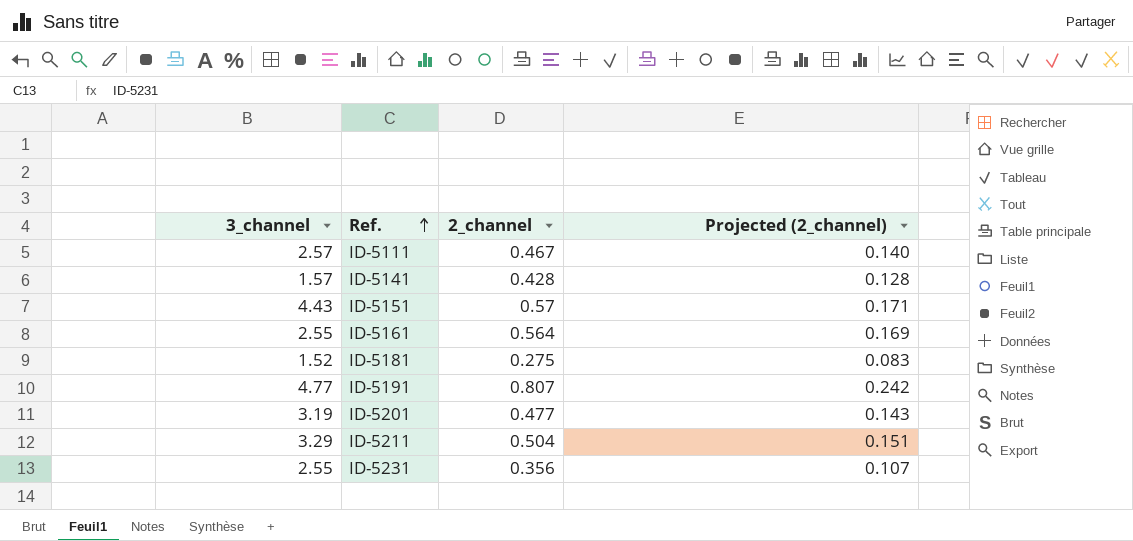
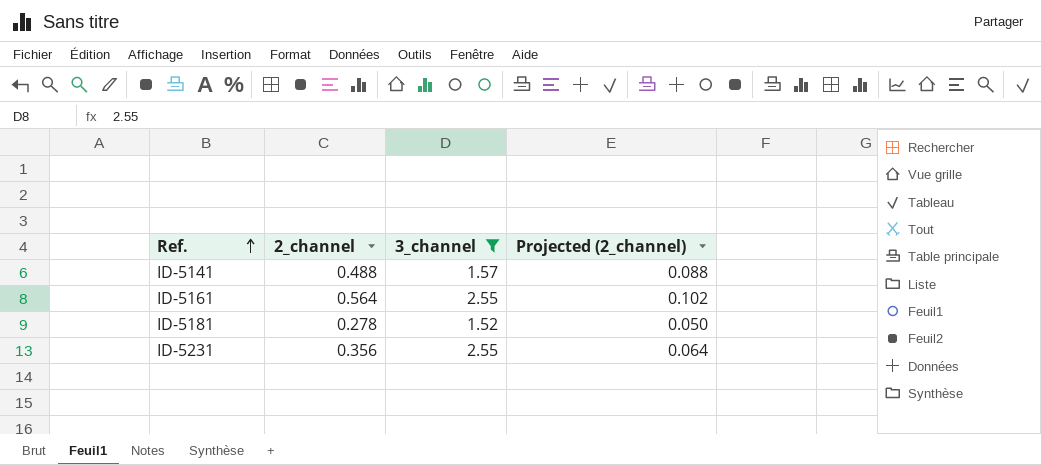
filter: none -> 3_channel <= 2.55
column 3_channel | position: 1 -> 3
column Projected (2_channel) | formula: [2_channel] * 0.3 -> [2_channel] * 0.18
ID-5141 | 2_channel: 0.428 -> 0.488
ID-5181 | 2_channel: 0.275 -> 0.278

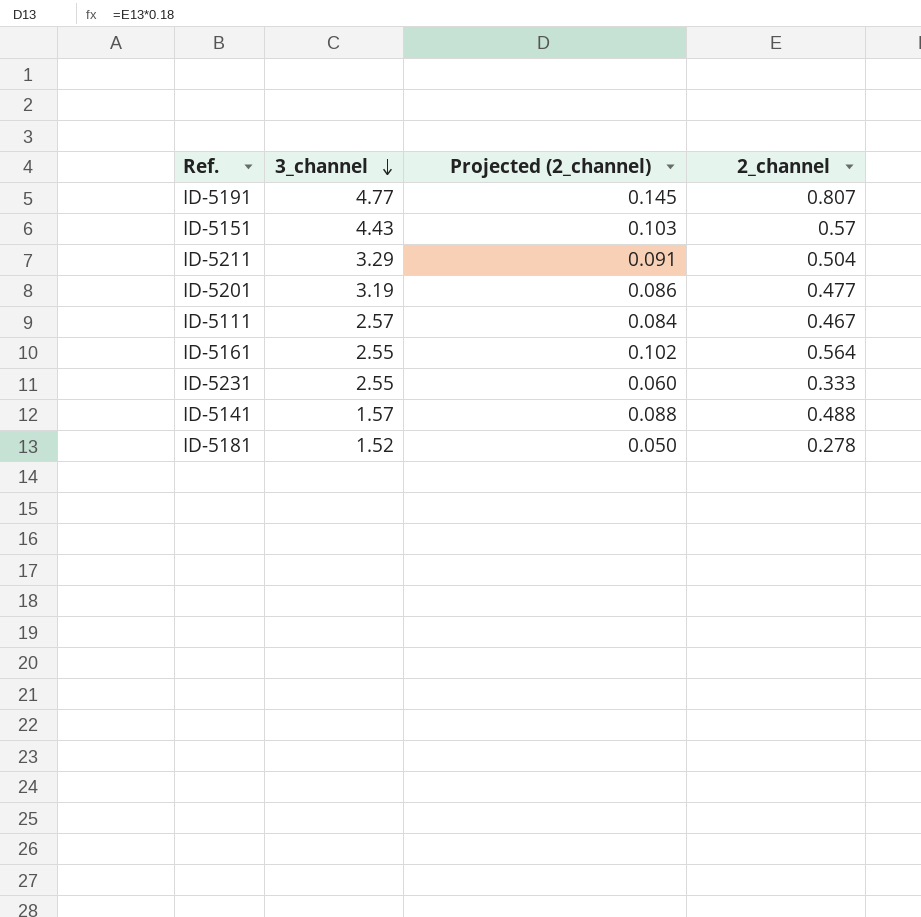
filter: 3_channel <= 2.55 -> none
row order: Ref. ascending -> 3_channel descending
column 2_channel | position: 2 -> 4
ID-5231 | Projected (2_channel): 0.064 -> 0.060
ID-5231 | 2_channel: 0.356 -> 0.333

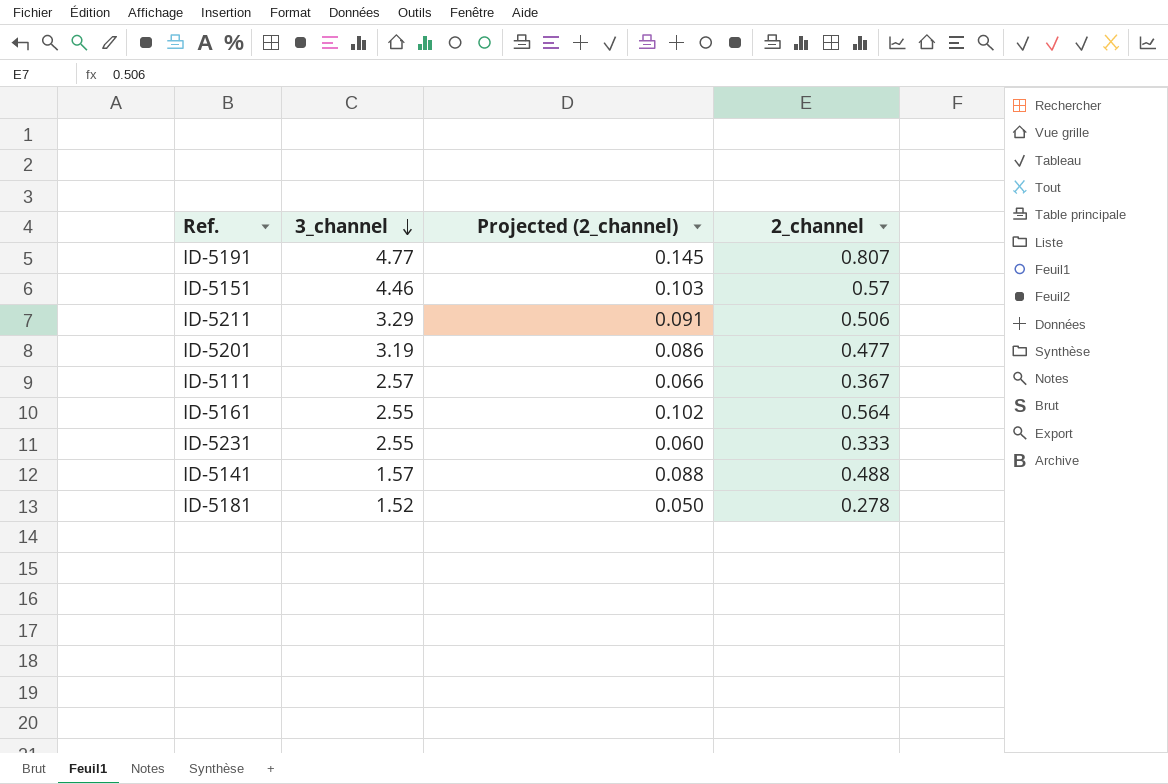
ID-5151 | 3_channel: 4.43 -> 4.46
ID-5211 | 2_channel: 0.504 -> 0.506
ID-5111 | Projected (2_channel): 0.084 -> 0.066
ID-5111 | 2_channel: 0.467 -> 0.367

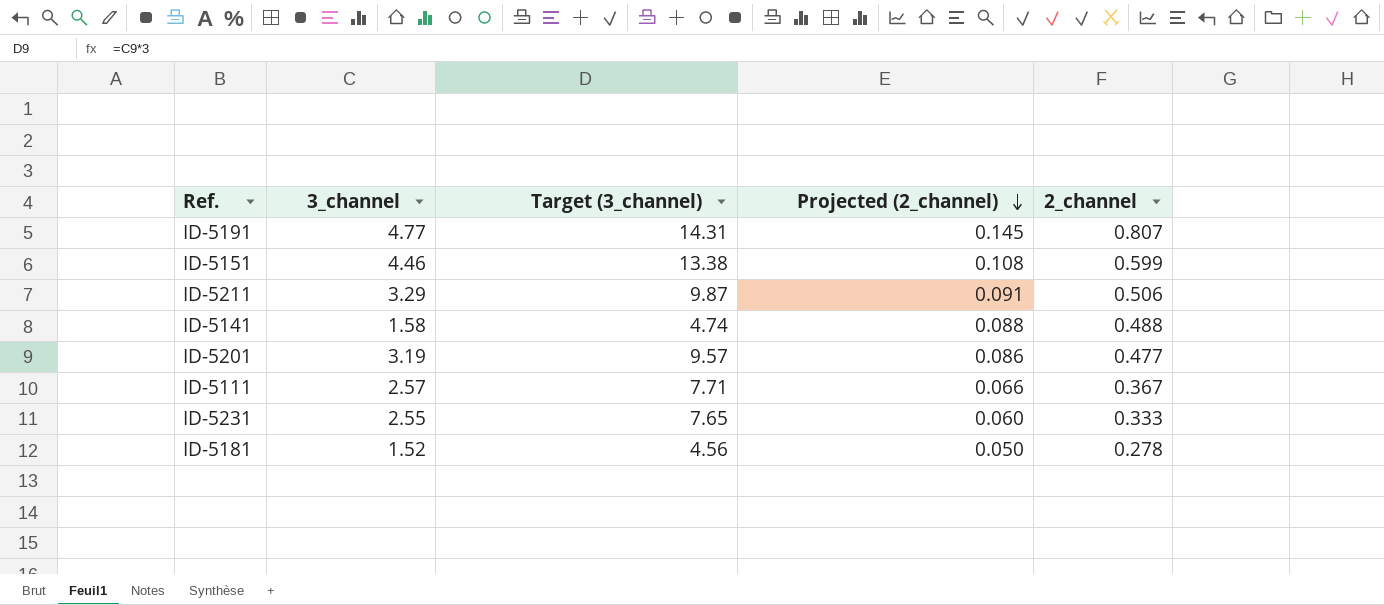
row order: 3_channel descending -> Projected (2_channel) descending
column Target (3_channel) | formula: none -> [3_channel] * 3
row ID-5161: 2.55 | 0.102 | 0.564 -> none
ID-5151 | Projected (2_channel): 0.103 -> 0.108
ID-5151 | 2_channel: 0.57 -> 0.599
ID-5141 | 3_channel: 1.57 -> 1.58

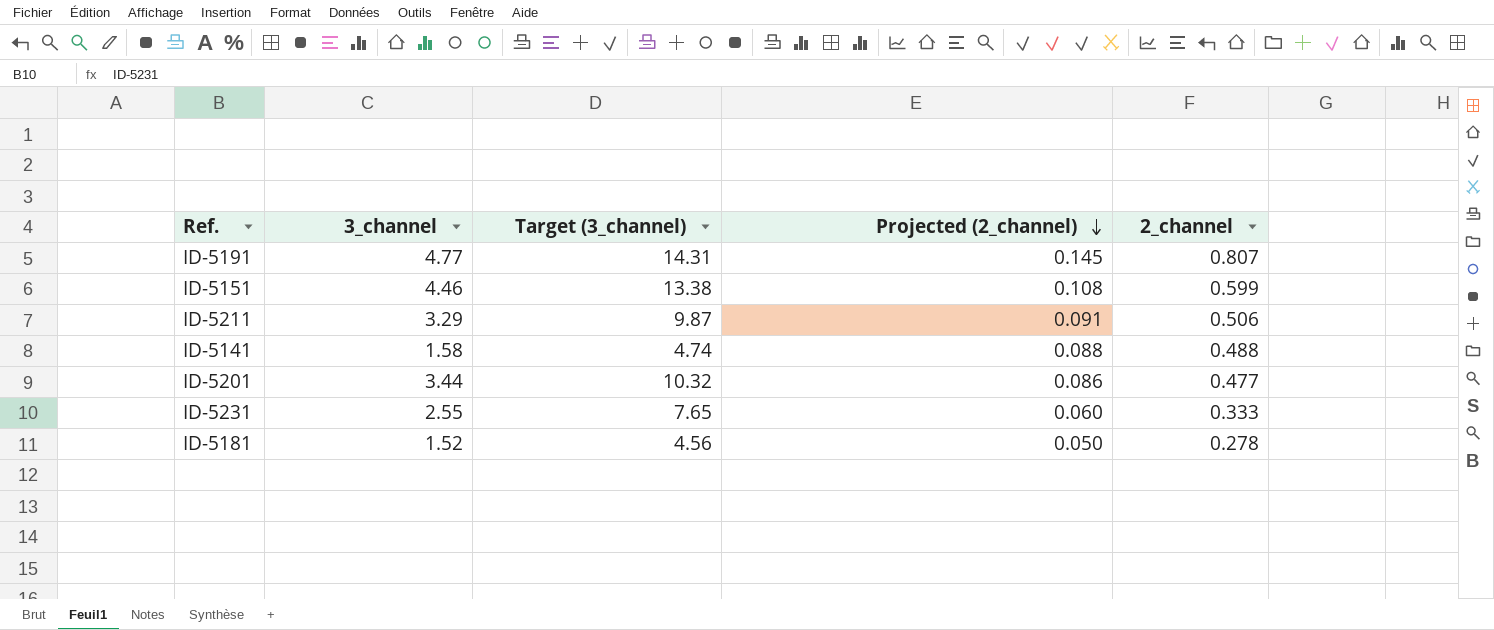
row ID-5111: 2.57 | 7.71 | 0.066 | 0.367 -> none
ID-5201 | 3_channel: 3.19 -> 3.44
ID-5201 | Target (3_channel): 9.57 -> 10.32

